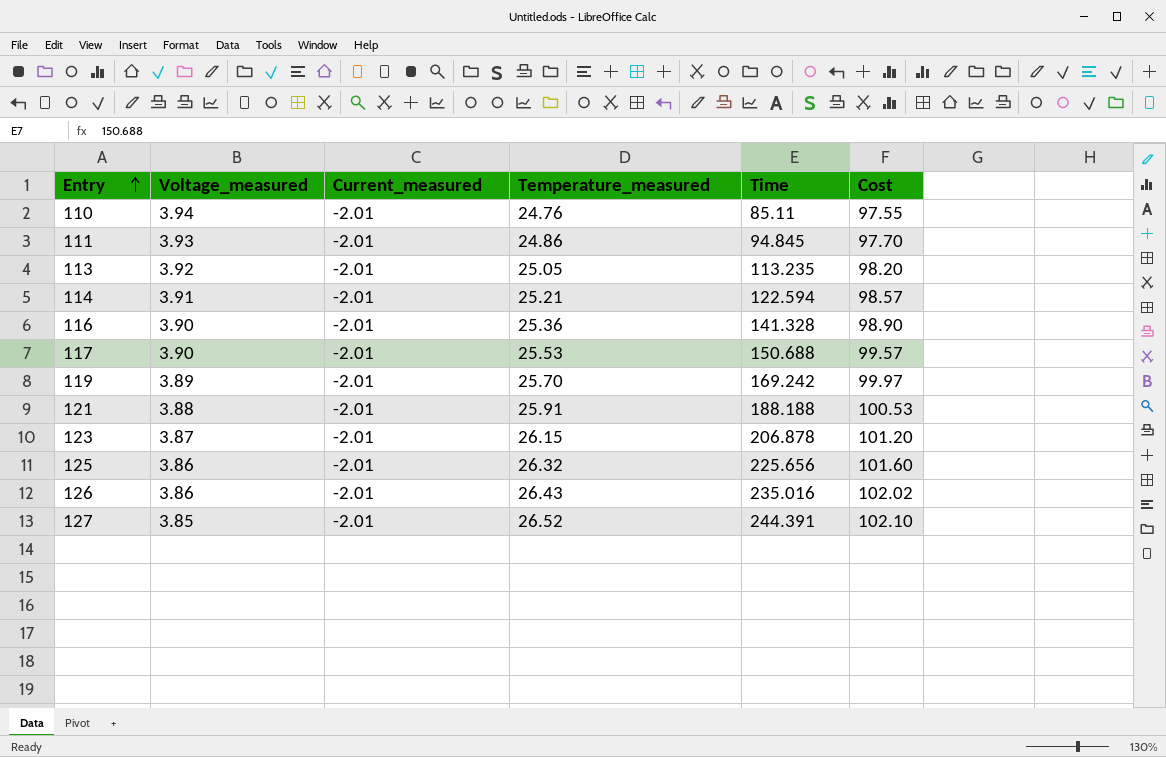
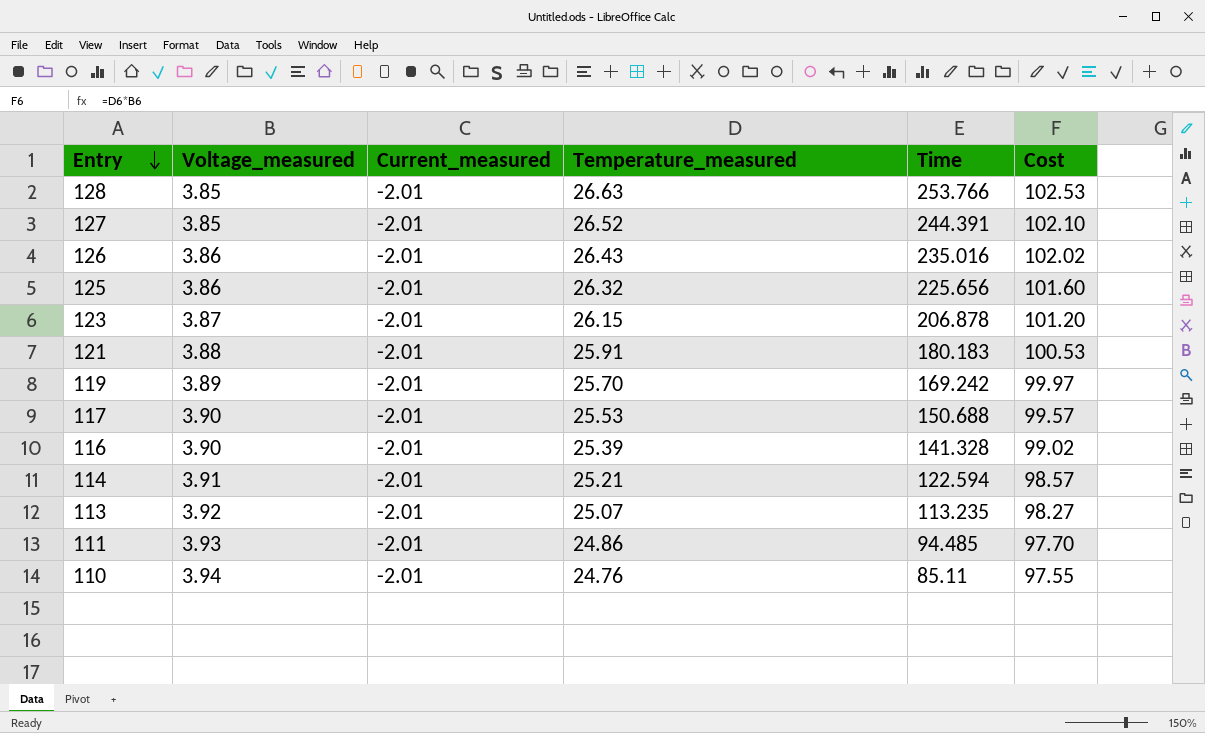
row order: Entry ascending -> Entry descending
row 128: none -> 3.85 | -2.01 | 26.63 | 253.766 | 102.53
121 | Time: 188.188 -> 180.183
116 | Temperature_measured: 25.36 -> 25.39
116 | Cost: 98.90 -> 99.02
113 | Temperature_measured: 25.05 -> 25.07
113 | Cost: 98.20 -> 98.27
111 | Time: 94.845 -> 94.485

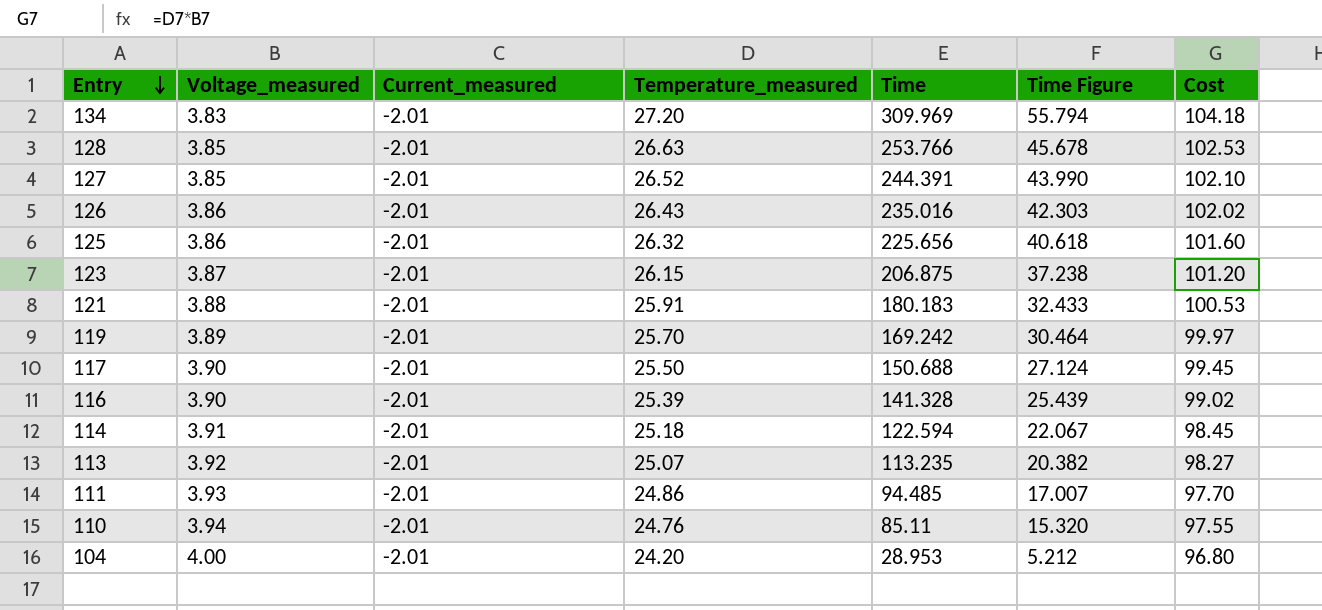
column Time Figure | formula: none -> [Time] * 0.18
row 134: none -> 3.83 | -2.01 | 27.20 | 309.969 | 55.794 | 104.18
123 | Time: 206.878 -> 206.875
117 | Temperature_measured: 25.53 -> 25.50
117 | Cost: 99.57 -> 99.45
114 | Temperature_measured: 25.21 -> 25.18
114 | Cost: 98.57 -> 98.45
row 104: none -> 4.00 | -2.01 | 24.20 | 28.953 | 5.212 | 96.80

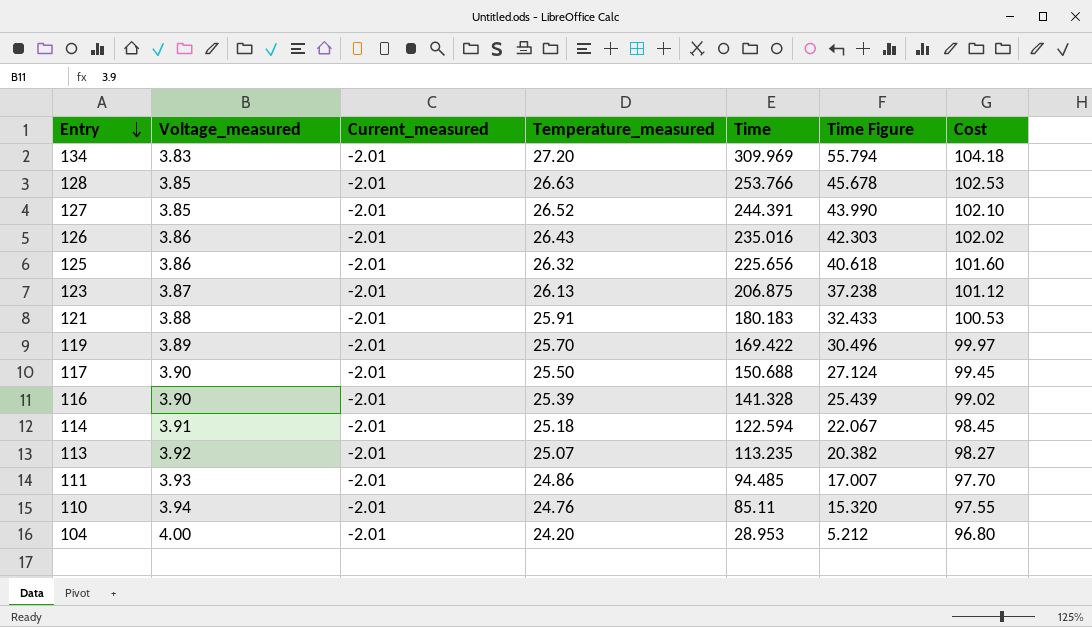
123 | Temperature_measured: 26.15 -> 26.13
123 | Cost: 101.20 -> 101.12
119 | Time: 169.242 -> 169.422
119 | Time Figure: 30.464 -> 30.496

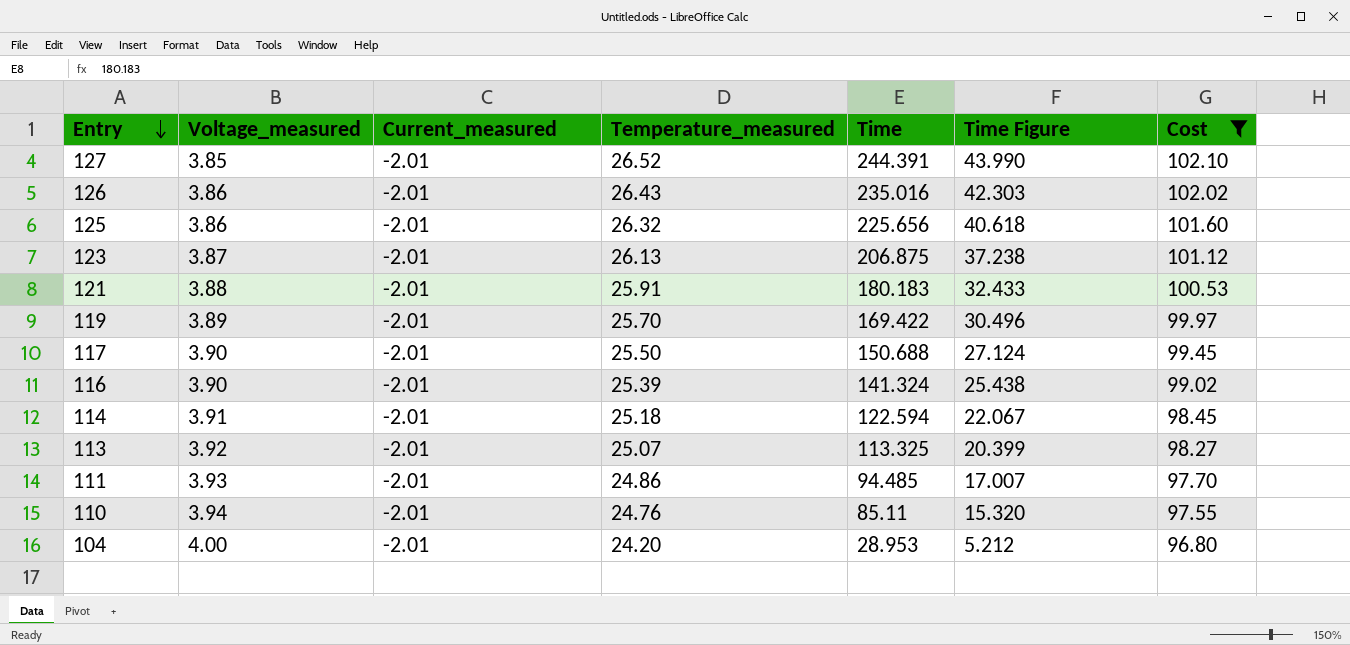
filter: none -> Cost <= 102.10
116 | Time: 141.328 -> 141.324
116 | Time Figure: 25.439 -> 25.438
113 | Time: 113.235 -> 113.325
113 | Time Figure: 20.382 -> 20.399

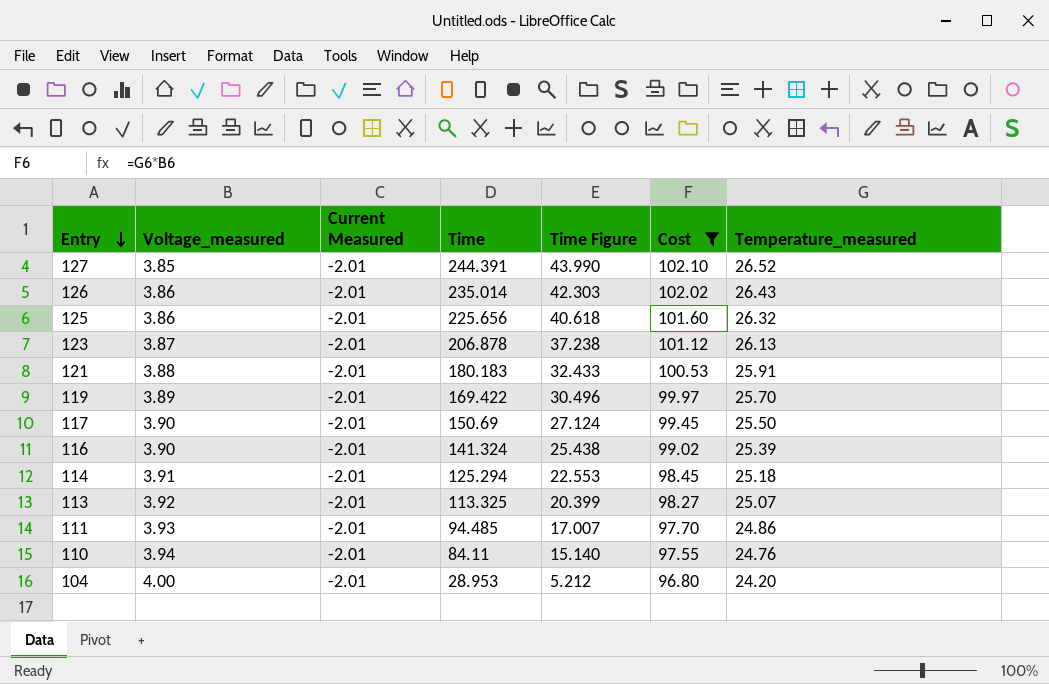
column name: Current_measured -> Current Measured
column Temperature_measured | position: 4 -> 7
126 | Time: 235.016 -> 235.014
123 | Time: 206.875 -> 206.878
117 | Time: 150.688 -> 150.69
114 | Time: 122.594 -> 125.294
114 | Time Figure: 22.067 -> 22.553
110 | Time: 85.11 -> 84.11
110 | Time Figure: 15.320 -> 15.140

